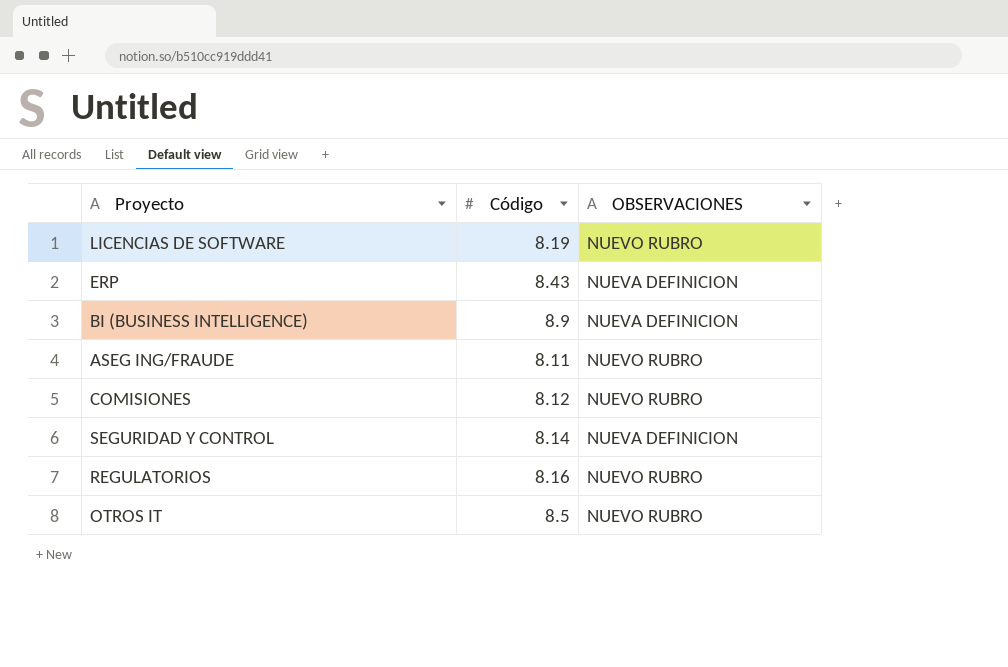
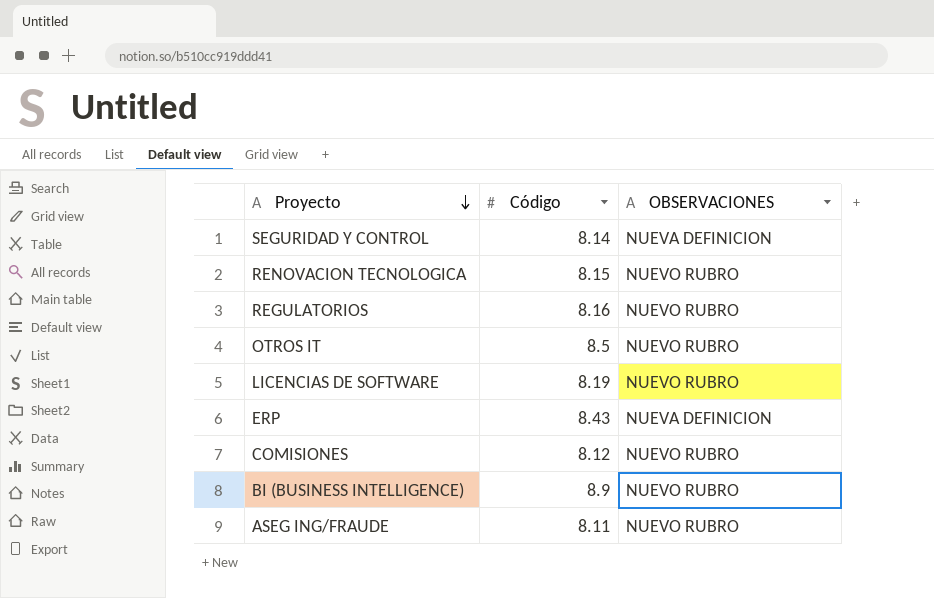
row order: none -> Proyecto descending
row RENOVACION TECNOLOGICA: none -> 8.15 | NUEVO RUBRO
BI (BUSINESS INTELLIGENCE) | OBSERVACIONES: NUEVA DEFINICION -> NUEVO RUBRO

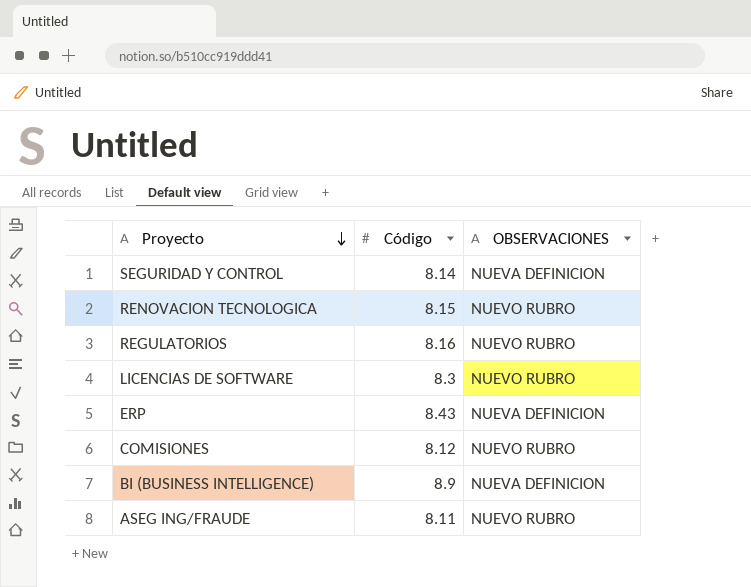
row OTROS IT: 8.5 | NUEVO RUBRO -> none
LICENCIAS DE SOFTWARE | Código: 8.19 -> 8.3
BI (BUSINESS INTELLIGENCE) | OBSERVACIONES: NUEVO RUBRO -> NUEVA DEFINICION

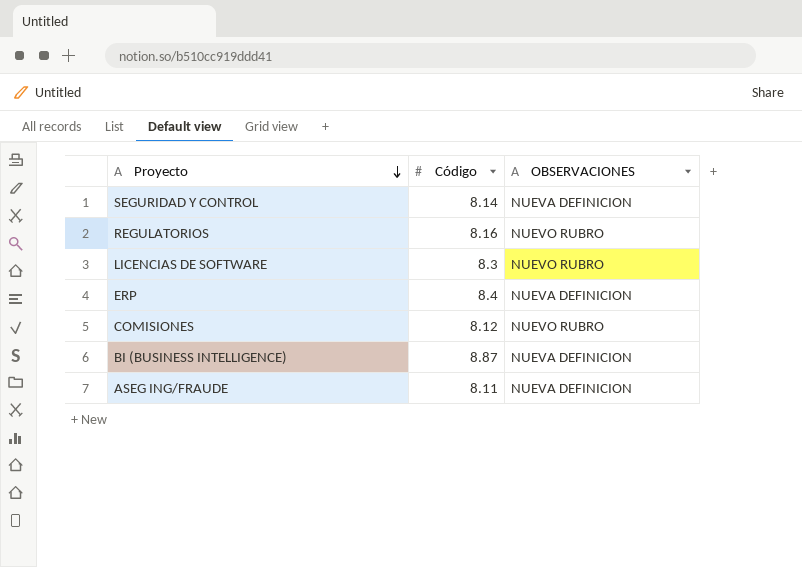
row RENOVACION TECNOLOGICA: 8.15 | NUEVO RUBRO -> none
ERP | Código: 8.43 -> 8.4
BI (BUSINESS INTELLIGENCE) | Código: 8.9 -> 8.87
ASEG ING/FRAUDE | OBSERVACIONES: NUEVO RUBRO -> NUEVA DEFINICION

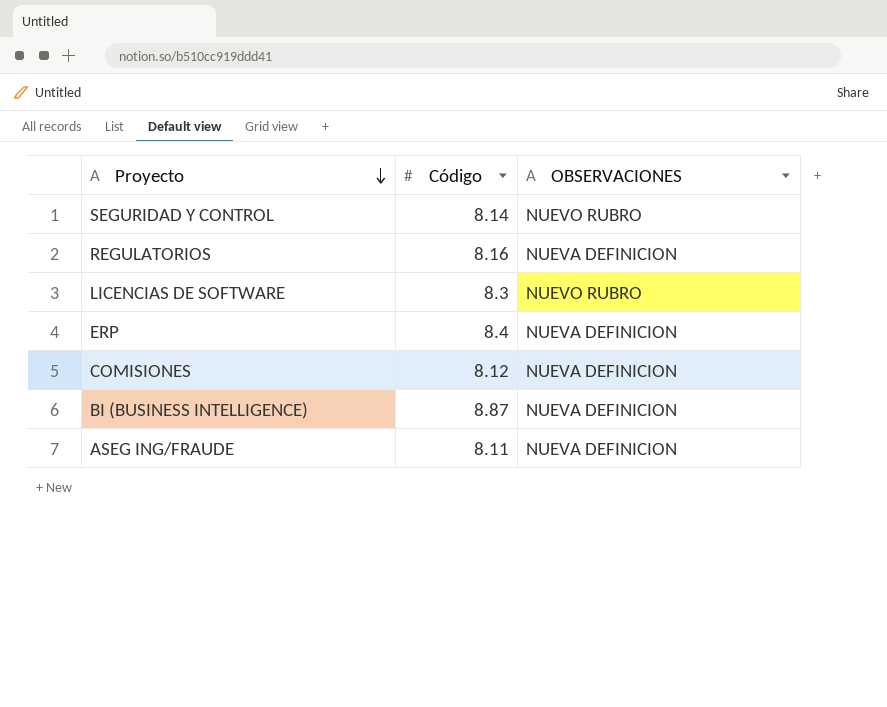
SEGURIDAD Y CONTROL | OBSERVACIONES: NUEVA DEFINICION -> NUEVO RUBRO
REGULATORIOS | OBSERVACIONES: NUEVO RUBRO -> NUEVA DEFINICION
COMISIONES | OBSERVACIONES: NUEVO RUBRO -> NUEVA DEFINICION

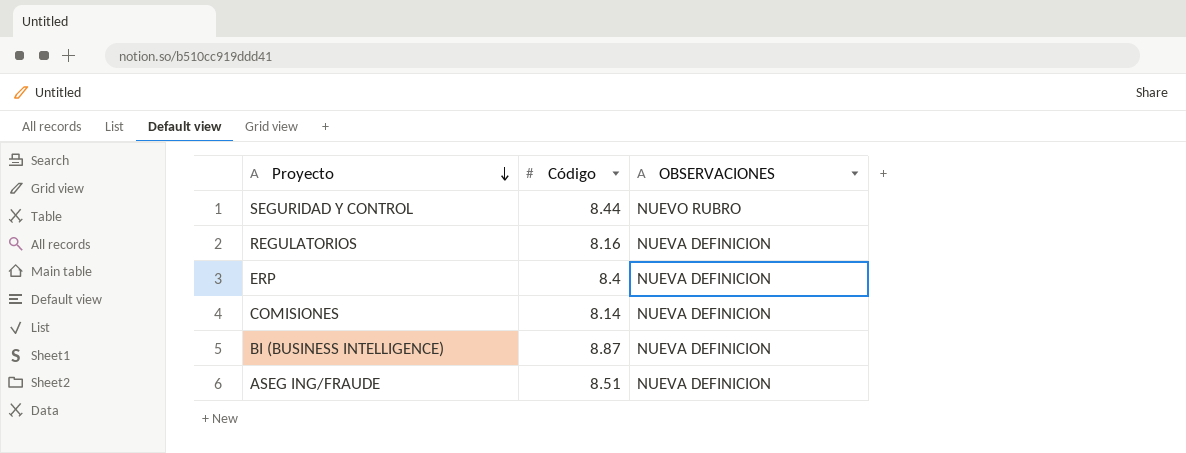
row LICENCIAS DE SOFTWARE: 8.3 | NUEVO RUBRO -> none
SEGURIDAD Y CONTROL | Código: 8.14 -> 8.44
COMISIONES | Código: 8.12 -> 8.14
ASEG ING/FRAUDE | Código: 8.11 -> 8.51

